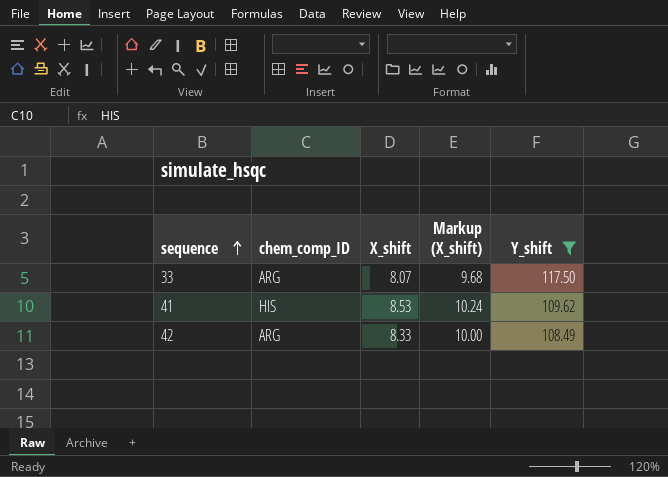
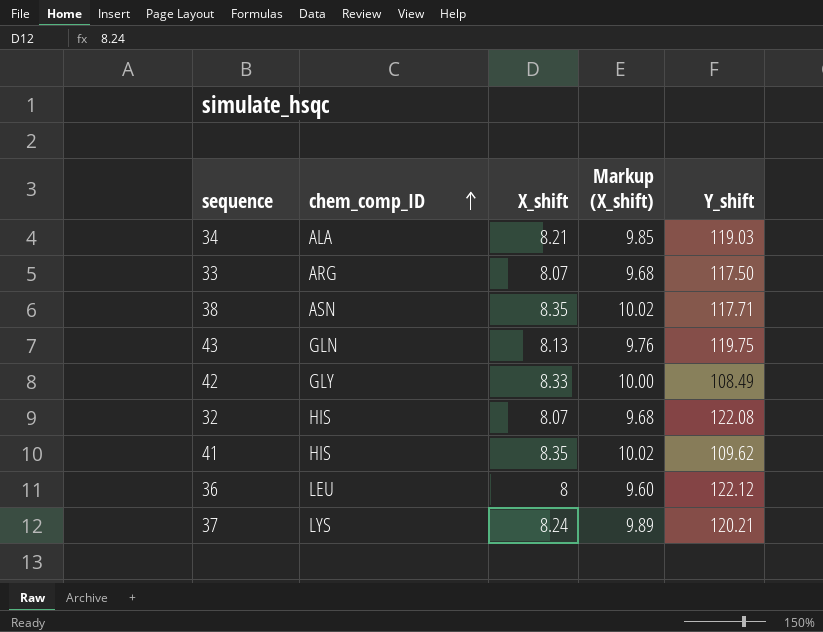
filter: Y_shift <= 117.50 -> none
row order: sequence ascending -> chem_comp_ID ascending
42 | chem_comp_ID: ARG -> GLY
41 | X_shift: 8.53 -> 8.35
41 | Markup (X_shift): 10.24 -> 10.02

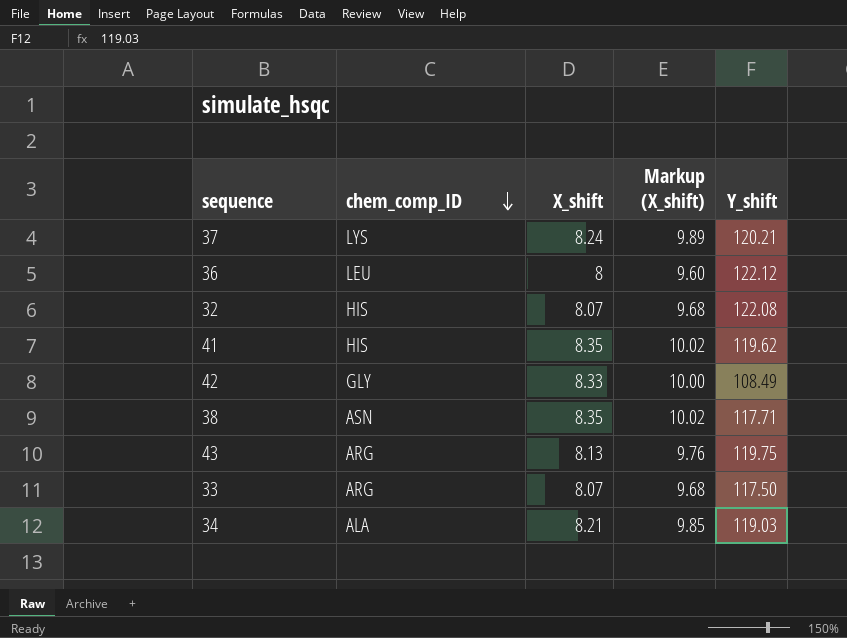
row order: chem_comp_ID ascending -> chem_comp_ID descending
41 | Y_shift: 109.62 -> 119.62
43 | chem_comp_ID: GLN -> ARG

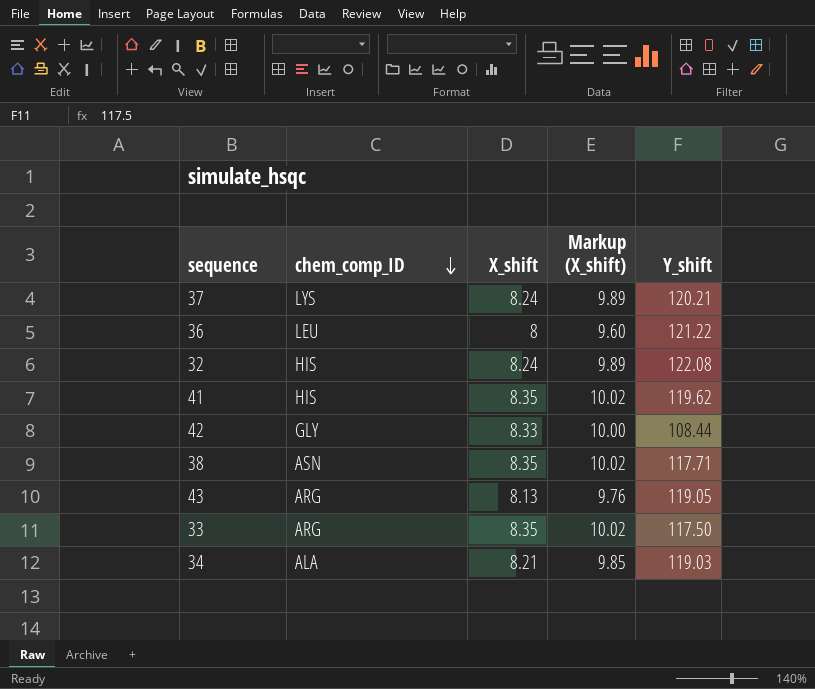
36 | Y_shift: 122.12 -> 121.22
32 | X_shift: 8.07 -> 8.24
32 | Markup (X_shift): 9.68 -> 9.89
42 | Y_shift: 108.49 -> 108.44
43 | Y_shift: 119.75 -> 119.05
33 | X_shift: 8.07 -> 8.35
33 | Markup (X_shift): 9.68 -> 10.02

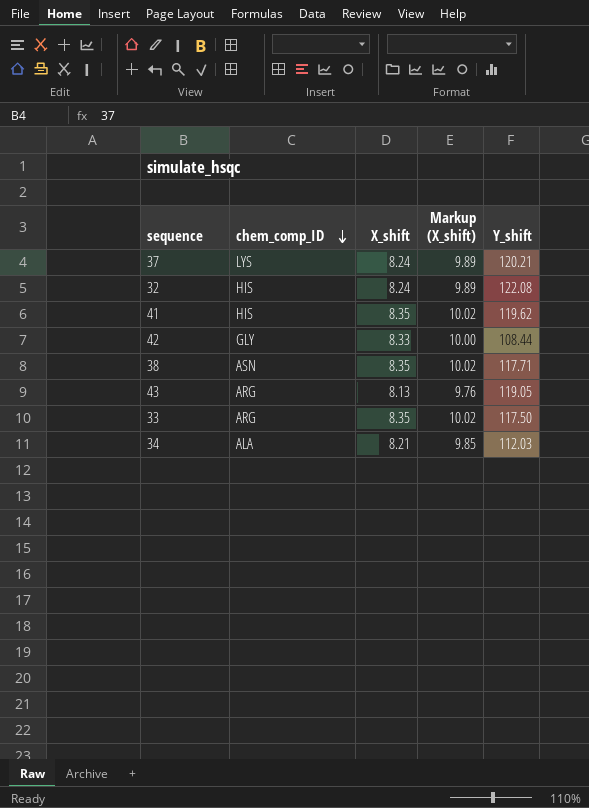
row 36: LEU | 8 | 9.60 | 121.22 -> none
34 | Y_shift: 119.03 -> 112.03

